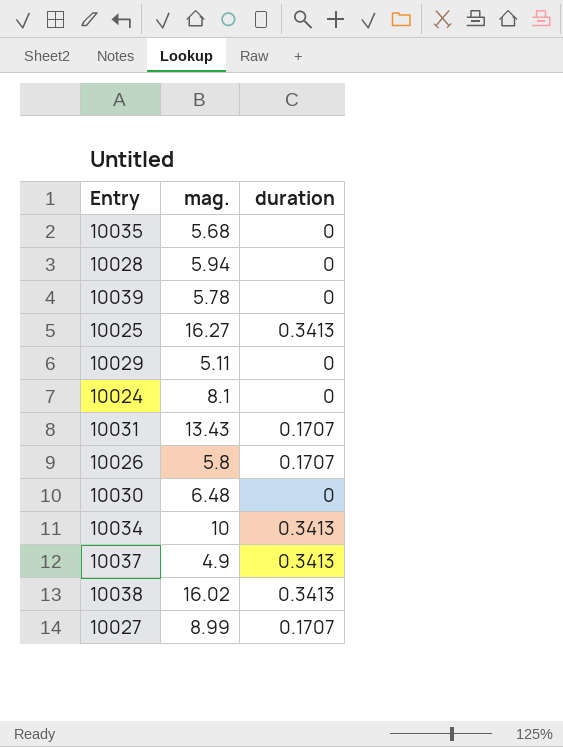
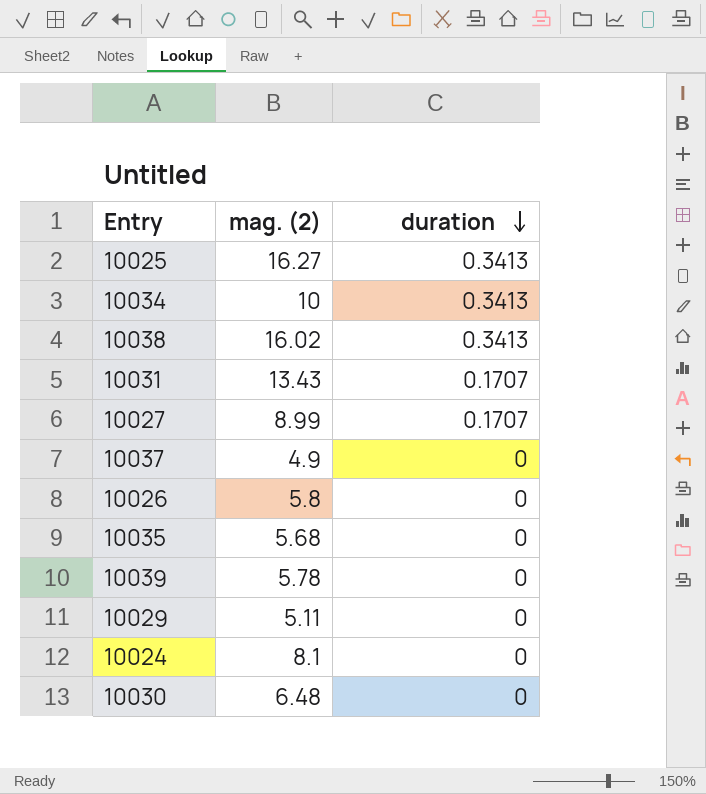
row order: none -> duration descending
column name: mag. -> mag. (2)
row 10028: 5.94 | 0 -> none
10037 | duration: 0.3413 -> 0
10026 | duration: 0.1707 -> 0

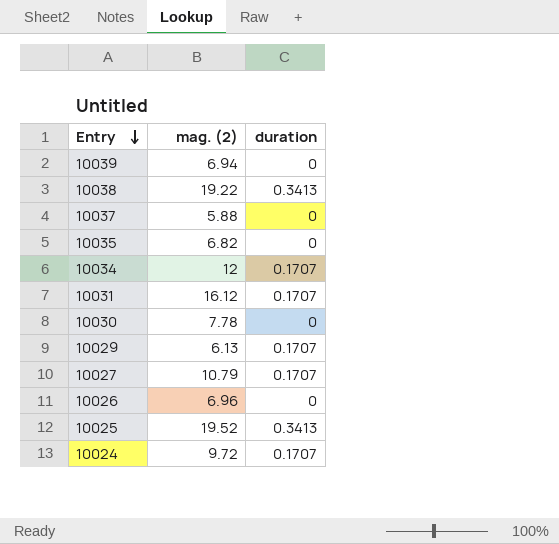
row order: duration descending -> Entry descending
10039 | mag. (2): 5.78 -> 6.94
10038 | mag. (2): 16.02 -> 19.22
10037 | mag. (2): 4.9 -> 5.88
10035 | mag. (2): 5.68 -> 6.82
10034 | mag. (2): 10 -> 12
10034 | duration: 0.3413 -> 0.1707
10031 | mag. (2): 13.43 -> 16.12
10030 | mag. (2): 6.48 -> 7.78
10029 | mag. (2): 5.11 -> 6.13
10029 | duration: 0 -> 0.1707
10027 | mag. (2): 8.99 -> 10.79
10026 | mag. (2): 5.8 -> 6.96
10025 | mag. (2): 16.27 -> 19.52
10024 | mag. (2): 8.1 -> 9.72
10024 | duration: 0 -> 0.1707

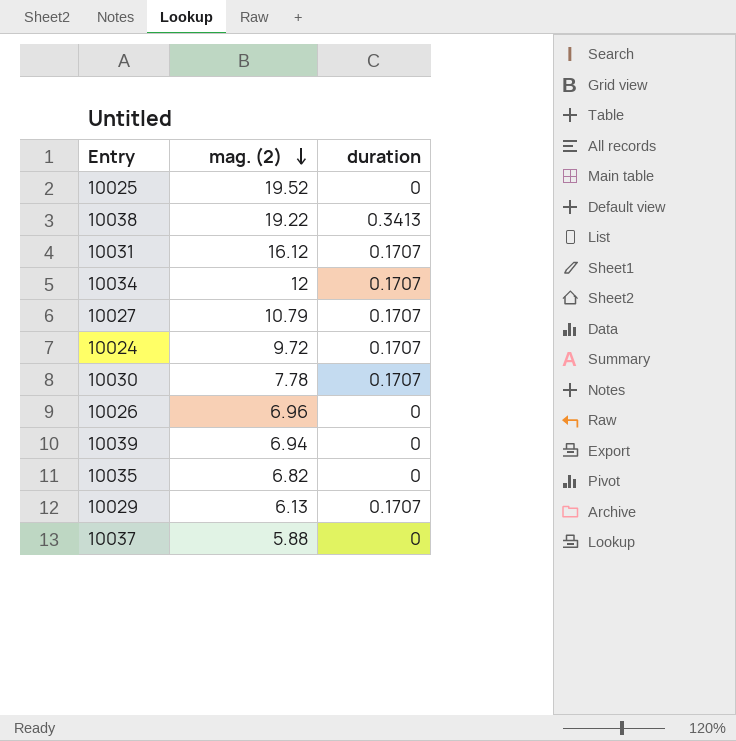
row order: Entry descending -> mag. (2) descending
10025 | duration: 0.3413 -> 0
10030 | duration: 0 -> 0.1707

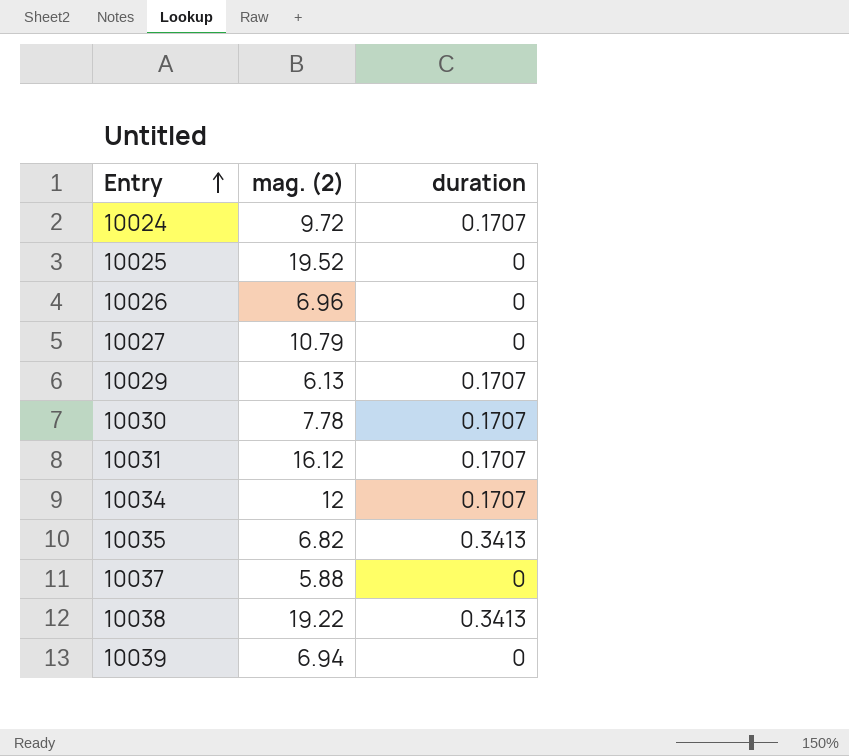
row order: mag. (2) descending -> Entry ascending
10027 | duration: 0.1707 -> 0
10035 | duration: 0 -> 0.3413

